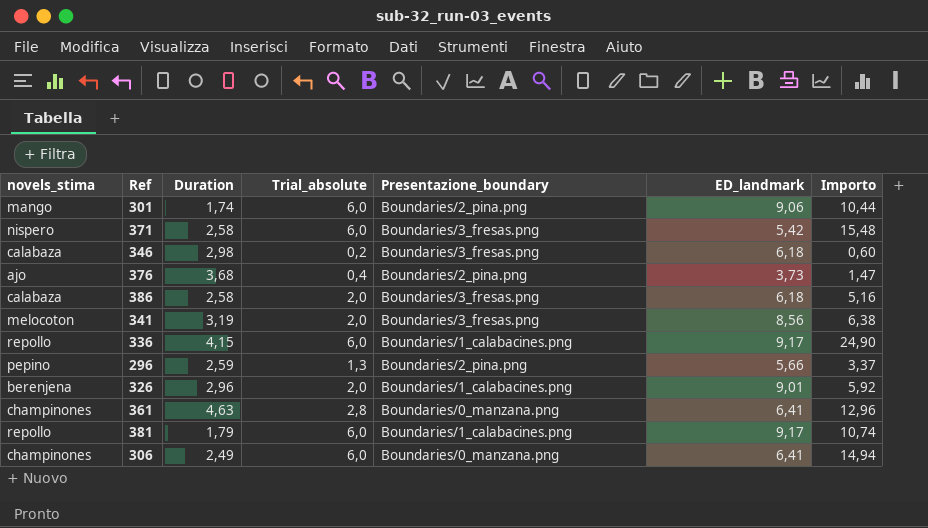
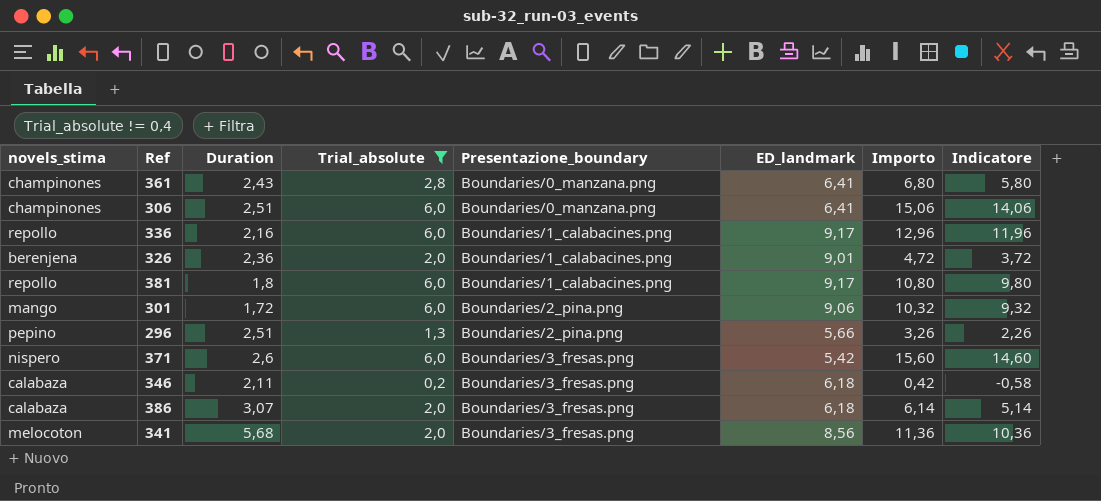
filter: none -> Trial_absolute != 0,4
row order: none -> Presentazione_boundary ascending
column Indicatore | formula: none -> [Importo] - 1
361 | Duration: 4,63 -> 2,43
361 | Importo: 12,96 -> 6,80
306 | Duration: 2,49 -> 2,51
306 | Importo: 14,94 -> 15,06
336 | Duration: 4,15 -> 2,16
336 | Importo: 24,90 -> 12,96
326 | Duration: 2,96 -> 2,36
326 | Importo: 5,92 -> 4,72
381 | Duration: 1,79 -> 1,8
381 | Importo: 10,74 -> 10,80
301 | Duration: 1,74 -> 1,72
301 | Importo: 10,44 -> 10,32
296 | Duration: 2,59 -> 2,51
296 | Importo: 3,37 -> 3,26
371 | Duration: 2,58 -> 2,6
371 | Importo: 15,48 -> 15,60
346 | Duration: 2,98 -> 2,11
346 | Importo: 0,60 -> 0,42
386 | Duration: 2,58 -> 3,07
386 | Importo: 5,16 -> 6,14
341 | Duration: 3,19 -> 5,68
341 | Importo: 6,38 -> 11,36

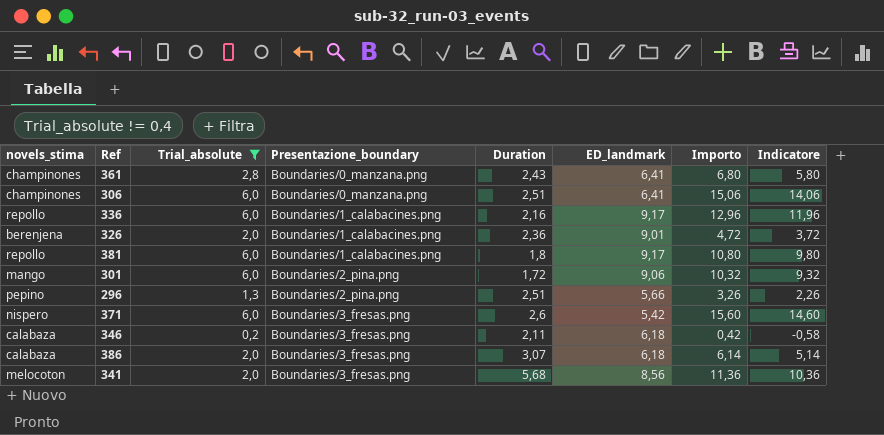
column Duration | position: 3 -> 5

